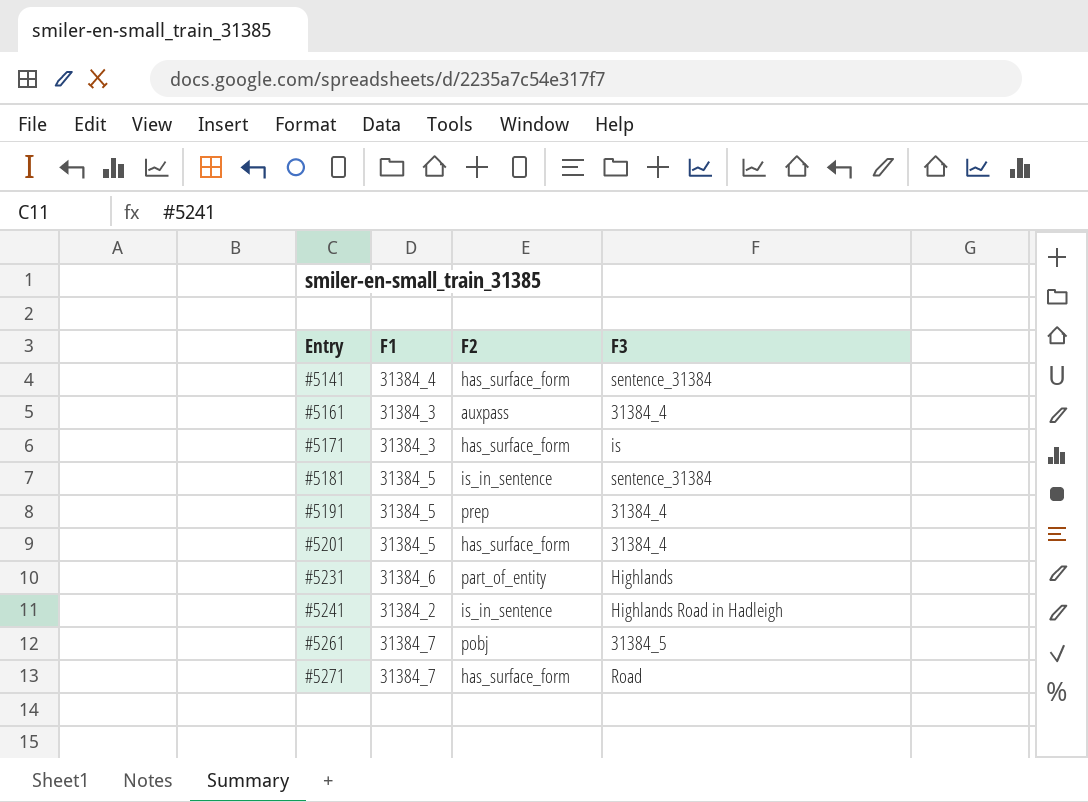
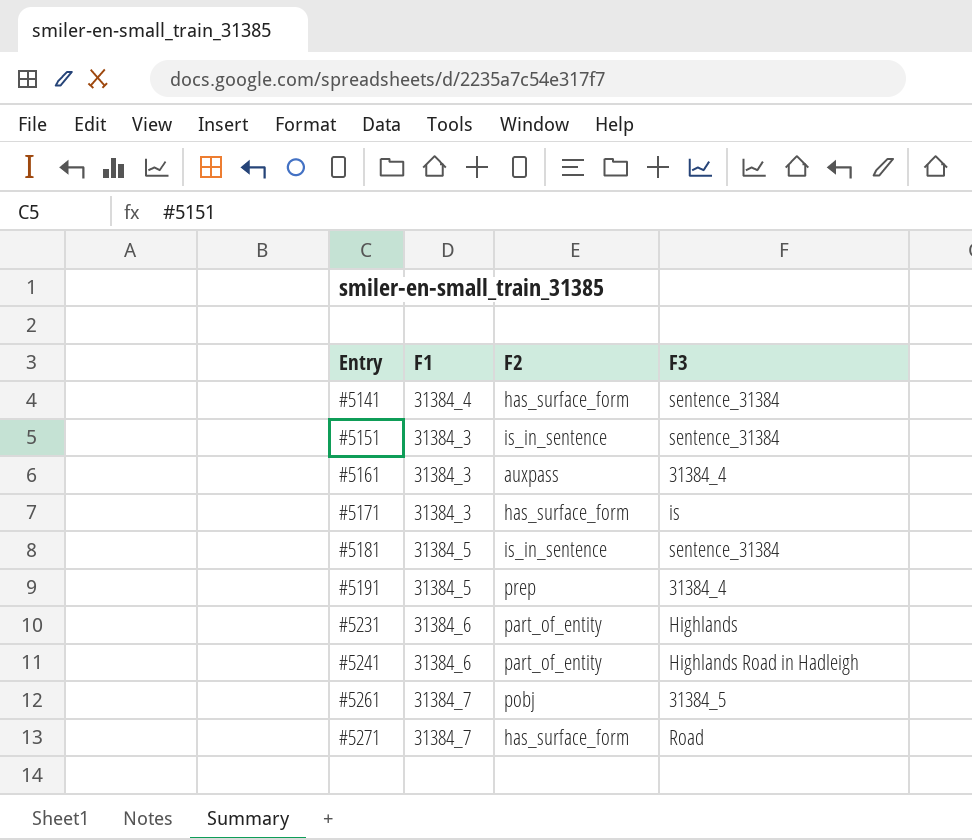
row #5201: 31384_5 | has_surface_form | 31384_4 -> none
row #5151: none -> 31384_3 | is_in_sentence | sentence_31384
#5241 | F1: 31384_2 -> 31384_6
#5241 | F2: is_in_sentence -> part_of_entity

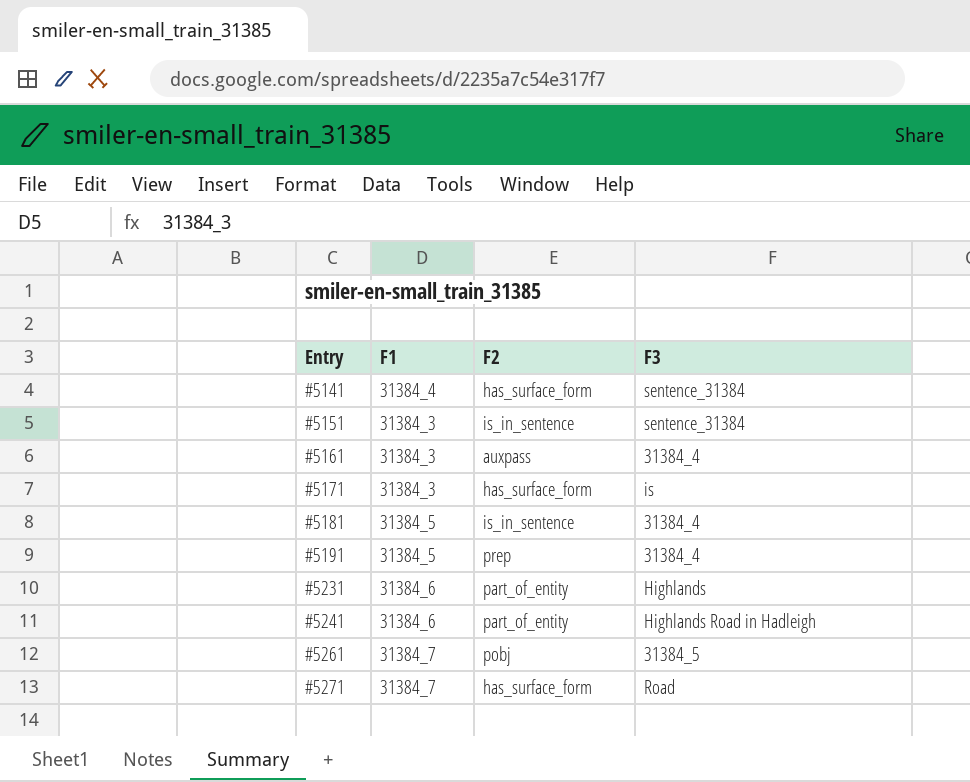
#5181 | F3: sentence_31384 -> 31384_4

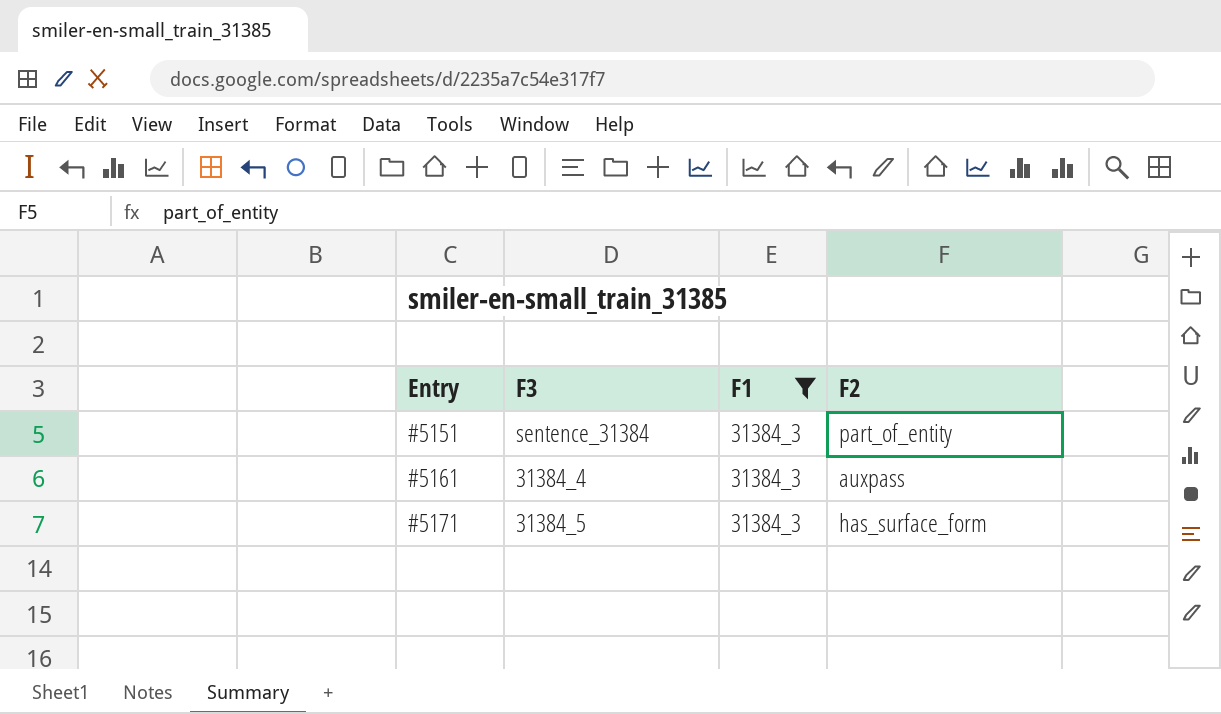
filter: none -> F1 = 31384_3
column F3 | position: 4 -> 2
#5151 | F2: is_in_sentence -> part_of_entity
#5171 | F3: is -> 31384_5

